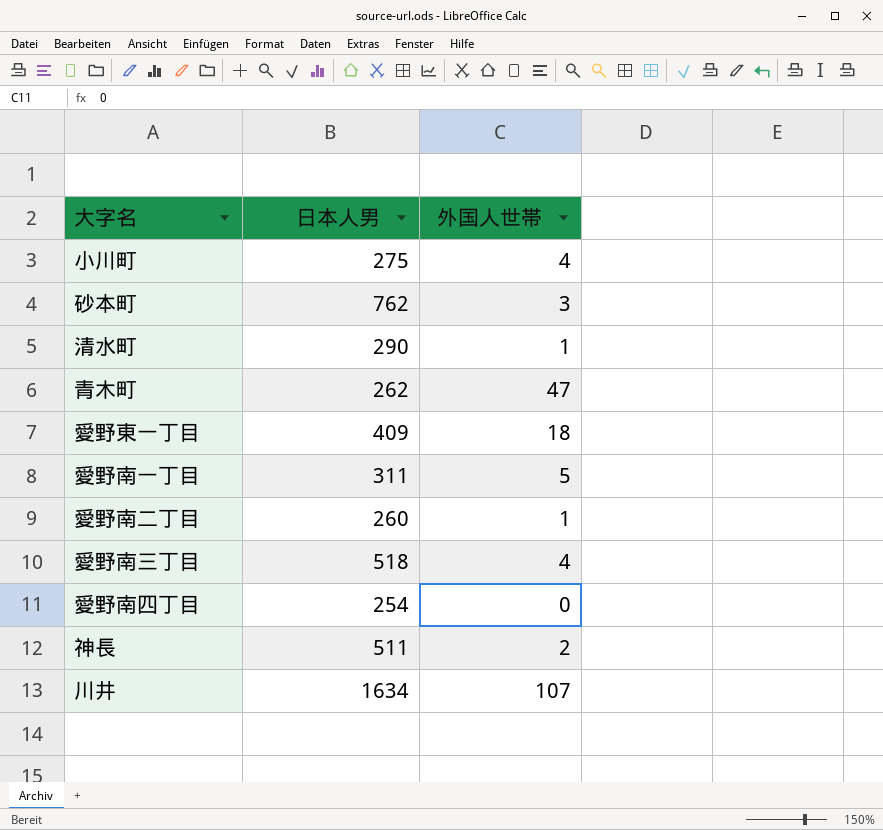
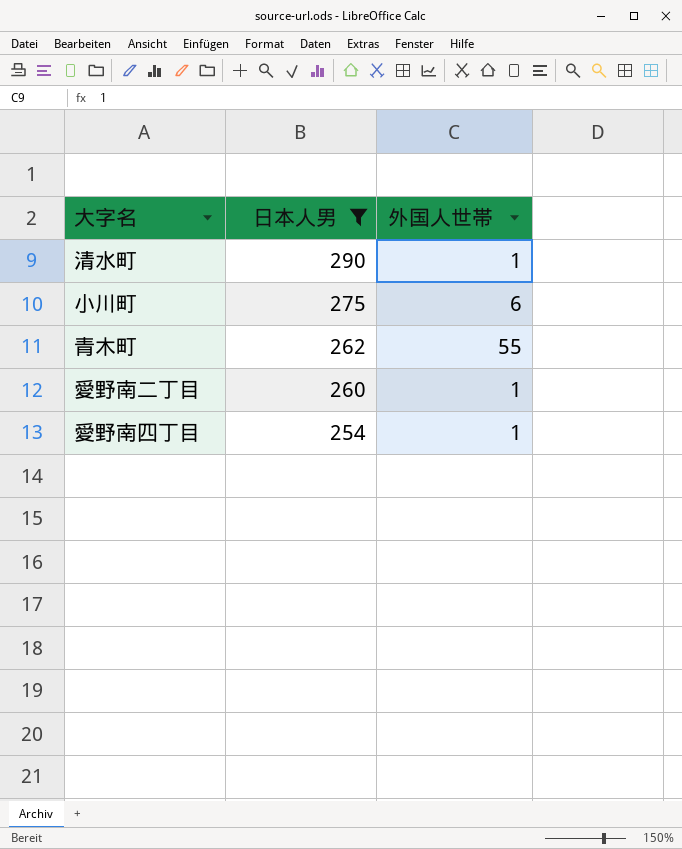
filter: none -> 日本人男 <= 290
row order: none -> 日本人男 descending
小川町 | 外国人世帯: 4 -> 6
青木町 | 外国人世帯: 47 -> 55
愛野南四丁目 | 外国人世帯: 0 -> 1

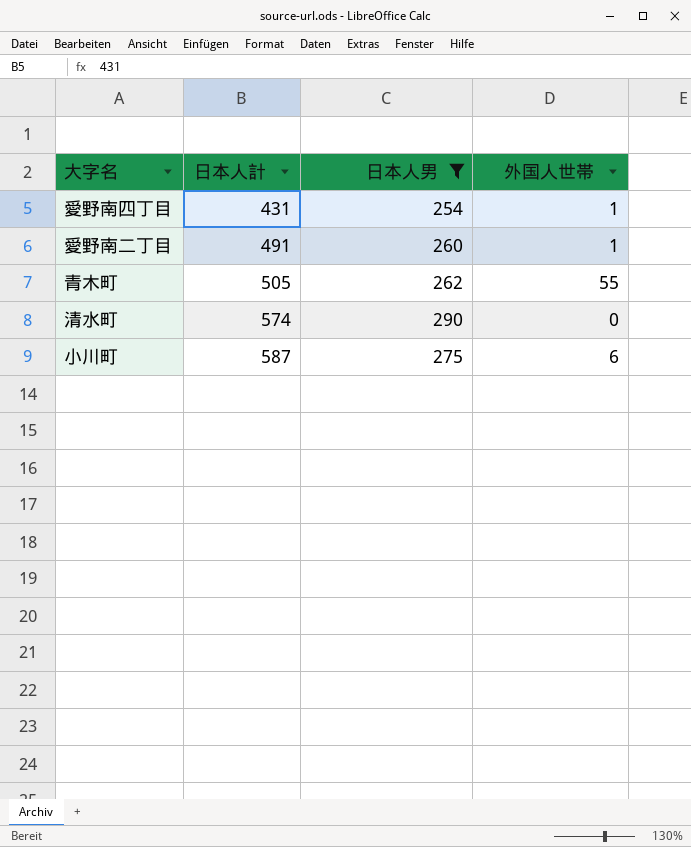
row order: 日本人男 descending -> 日本人計 ascending
column 日本人計 | position: none -> 2
清水町 | 外国人世帯: 1 -> 0

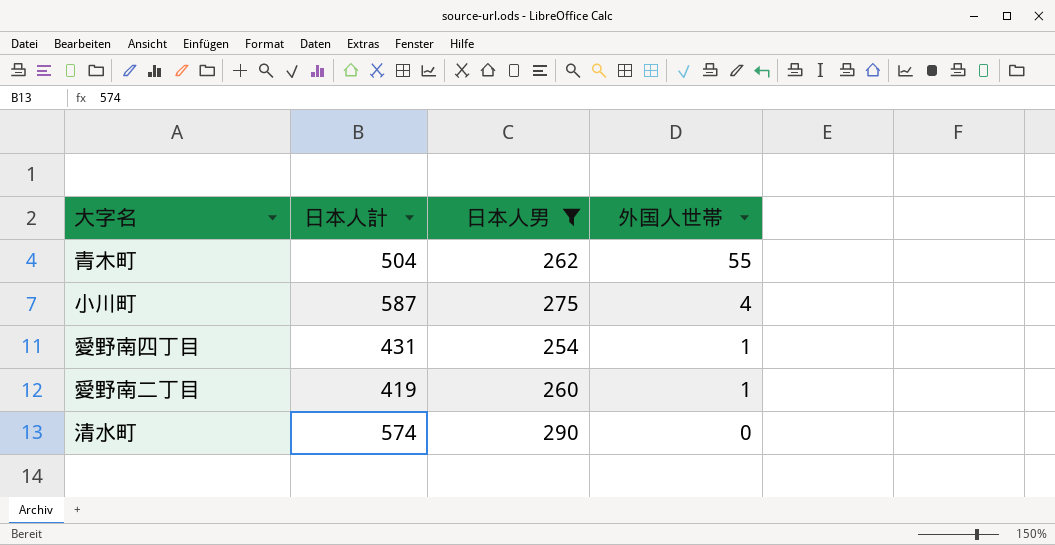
row order: 日本人計 ascending -> 外国人世帯 descending
青木町 | 日本人計: 505 -> 504
小川町 | 外国人世帯: 6 -> 4
愛野南二丁目 | 日本人計: 491 -> 419

